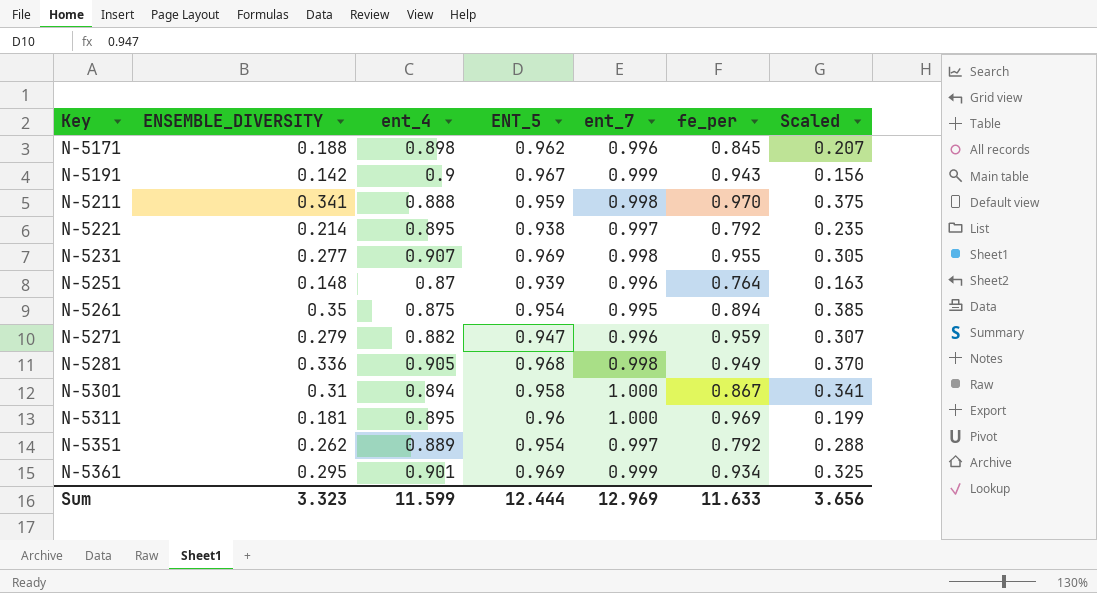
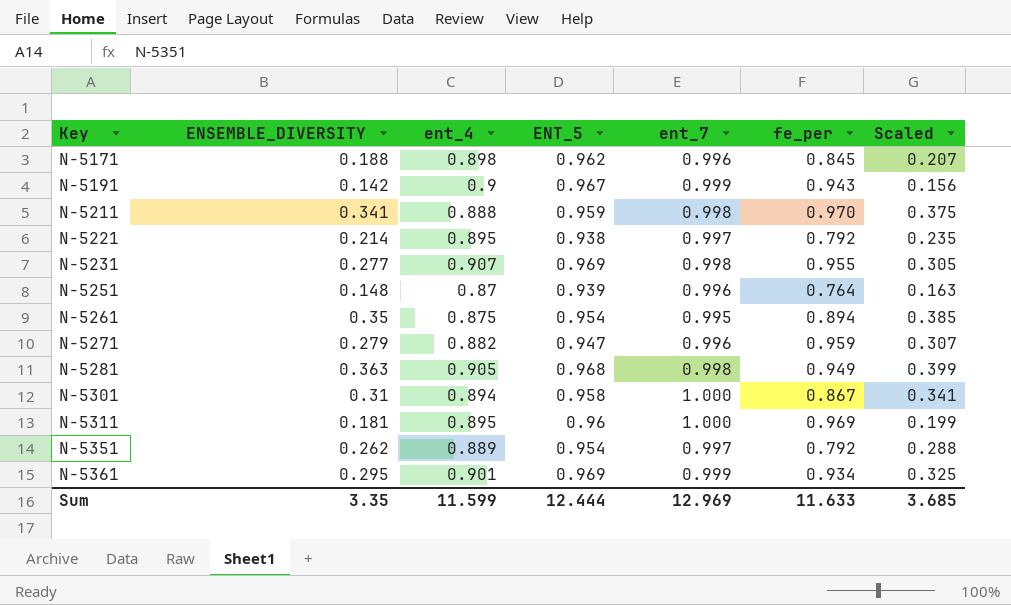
N-5281 | ENSEMBLE_DIVERSITY: 0.336 -> 0.363
N-5281 | Scaled: 0.370 -> 0.399
Sum | ENSEMBLE_DIVERSITY: 3.323 -> 3.35
Sum | Scaled: 3.656 -> 3.685

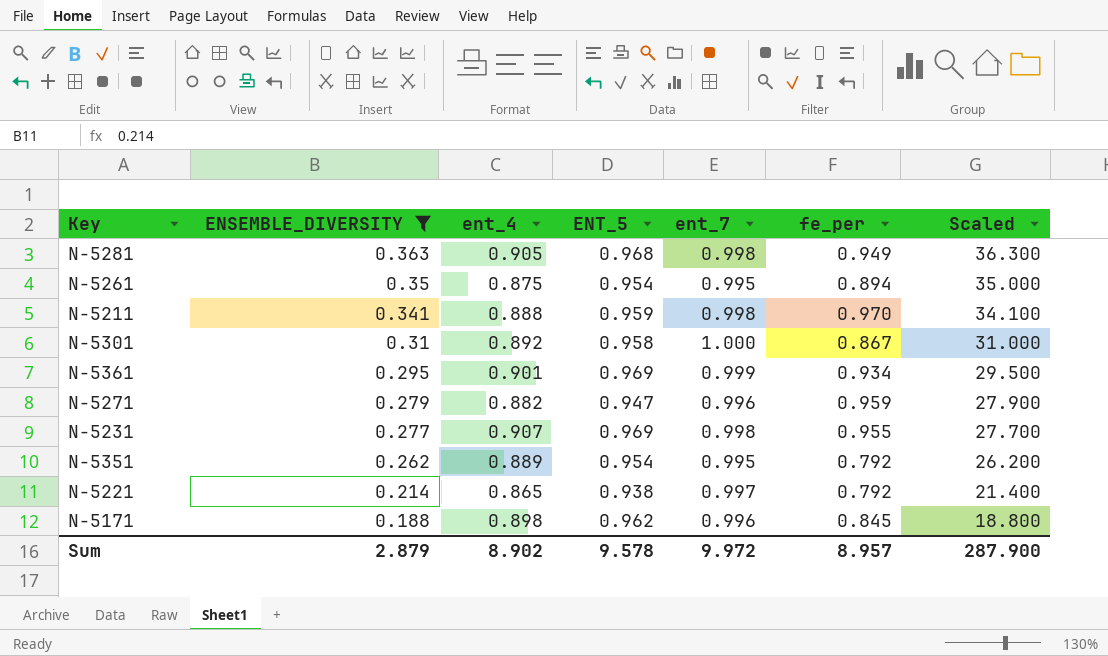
filter: none -> ENSEMBLE_DIVERSITY >= 0.188
row order: Key ascending -> ENSEMBLE_DIVERSITY descending
column Scaled | formula: [ENSEMBLE_DIVERSITY] * 1.1 -> [ENSEMBLE_DIVERSITY] * 100
N-5301 | ent_4: 0.894 -> 0.892
N-5351 | ent_7: 0.997 -> 0.995
N-5221 | ent_4: 0.895 -> 0.865
Sum | ENSEMBLE_DIVERSITY: 3.35 -> 2.879
Sum | ent_4: 11.599 -> 8.902
Sum | ENT_5: 12.444 -> 9.578
Sum | ent_7: 12.969 -> 9.972
Sum | fe_per: 11.633 -> 8.957
Sum | Scaled: 3.685 -> 287.900

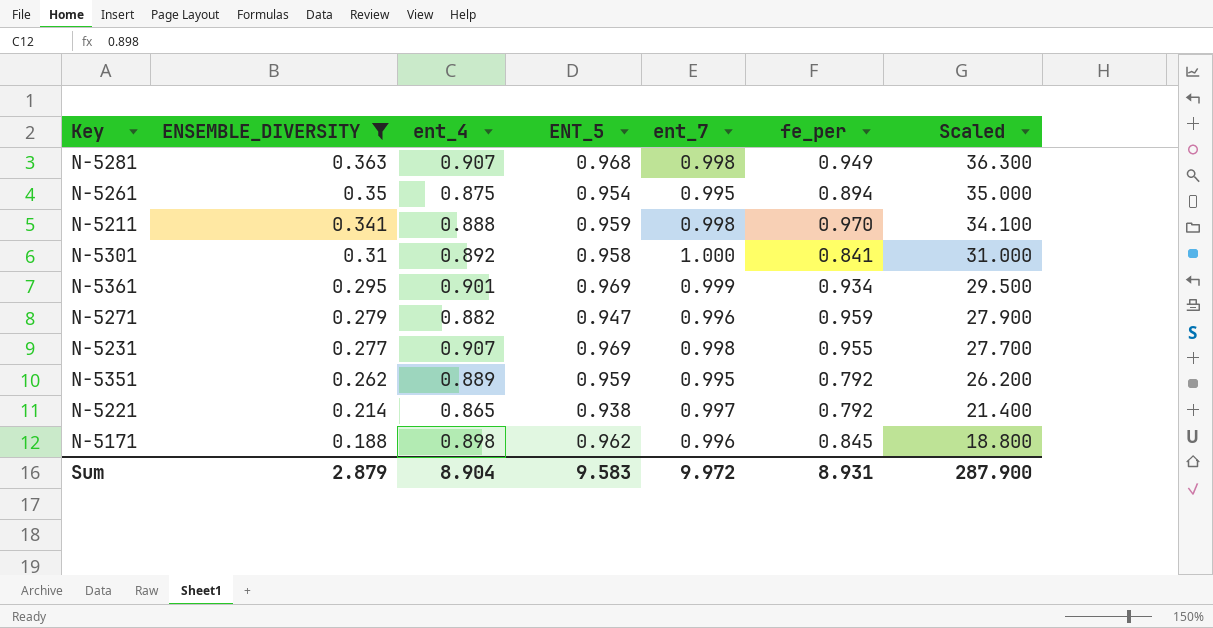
N-5281 | ent_4: 0.905 -> 0.907
N-5301 | fe_per: 0.867 -> 0.841
N-5351 | ENT_5: 0.954 -> 0.959
Sum | ent_4: 8.902 -> 8.904
Sum | ENT_5: 9.578 -> 9.583
Sum | fe_per: 8.957 -> 8.931

